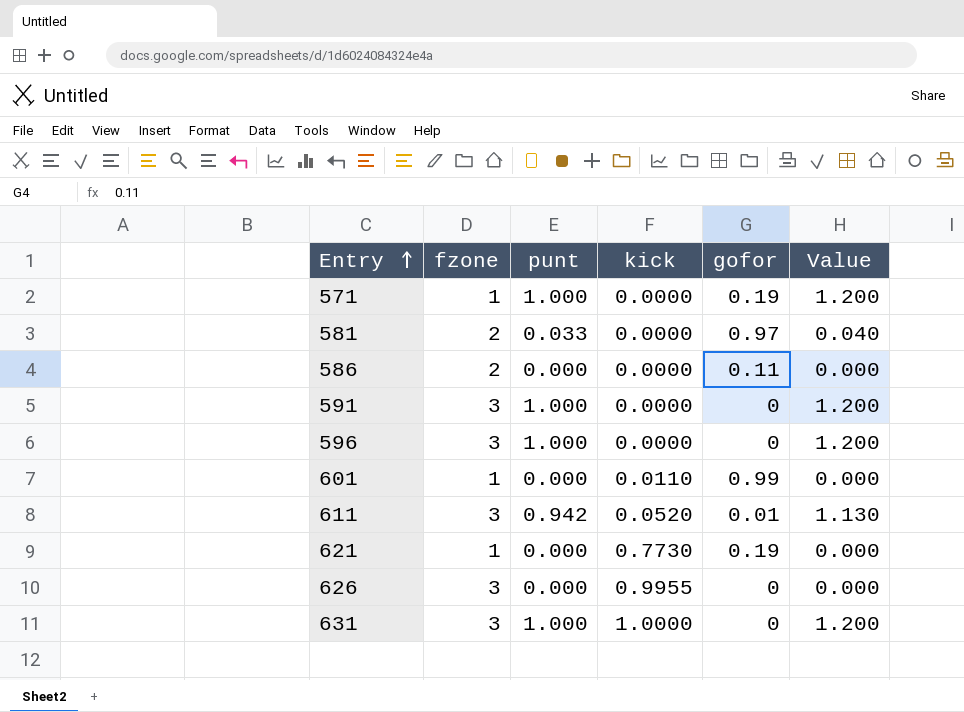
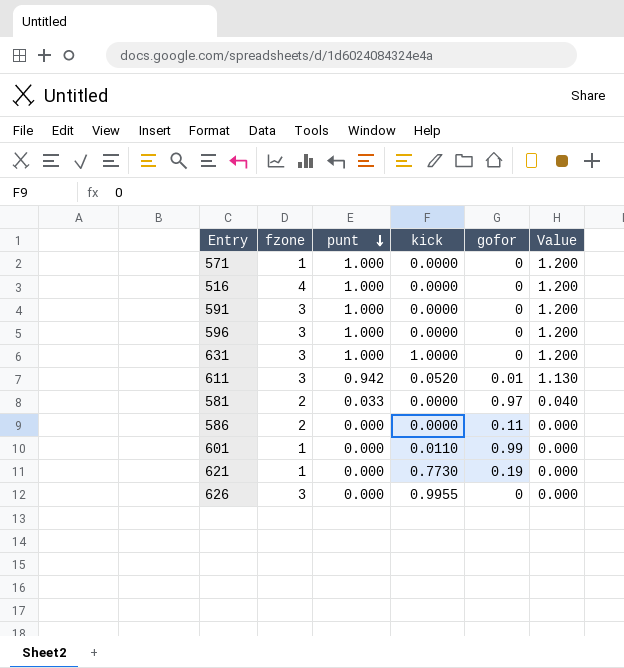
row order: Entry ascending -> punt descending
571 | gofor: 0.19 -> 0
row 516: none -> 4 | 1.000 | 0.0000 | 0 | 1.200

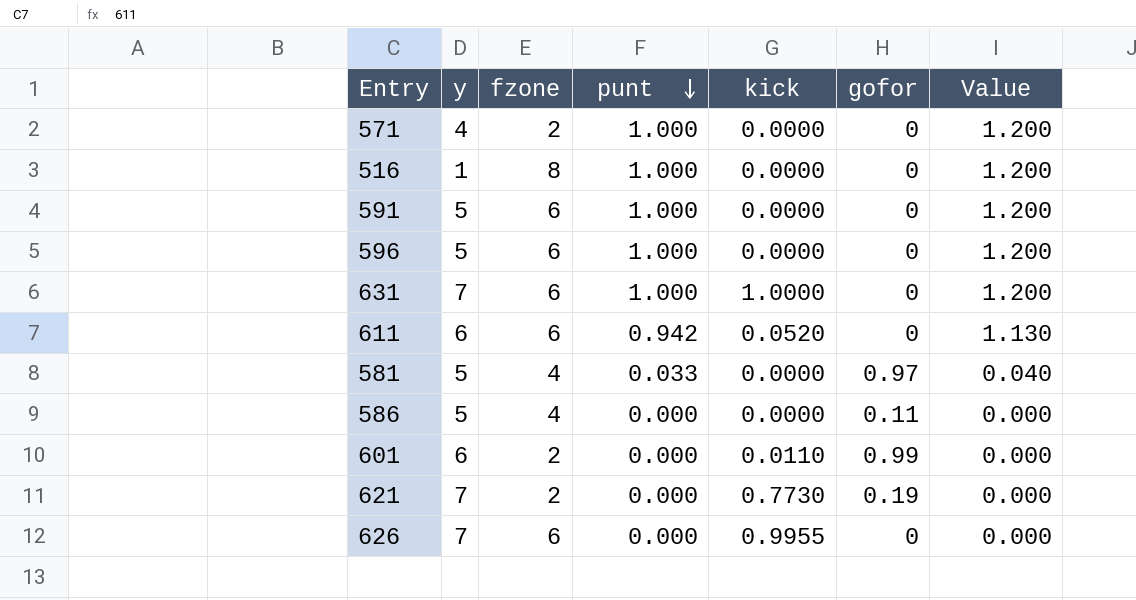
column y | position: none -> 2
571 | fzone: 1 -> 2
516 | fzone: 4 -> 8
591 | fzone: 3 -> 6
596 | fzone: 3 -> 6
631 | fzone: 3 -> 6
611 | fzone: 3 -> 6
611 | gofor: 0.01 -> 0
581 | fzone: 2 -> 4
586 | fzone: 2 -> 4
601 | fzone: 1 -> 2
621 | fzone: 1 -> 2
626 | fzone: 3 -> 6

